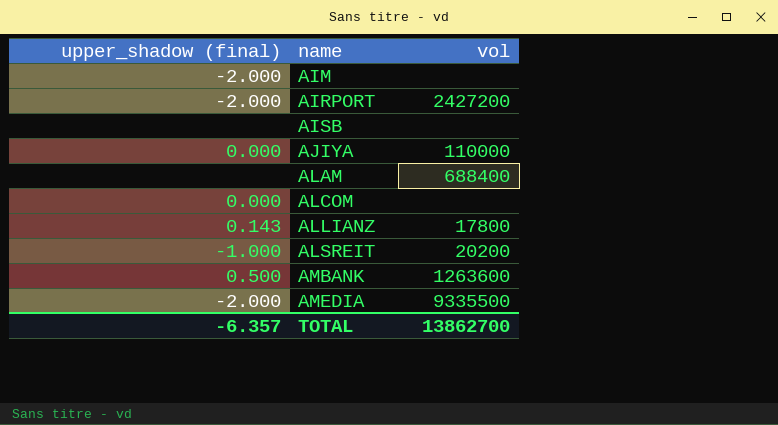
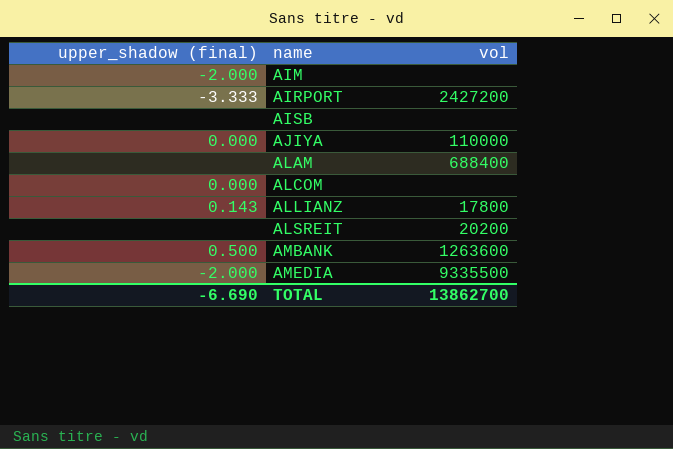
AIRPORT | upper_shadow (final): -2.000 -> -3.333
ALSREIT | upper_shadow (final): -1.000 -> none
TOTAL | upper_shadow (final): -6.357 -> -6.690

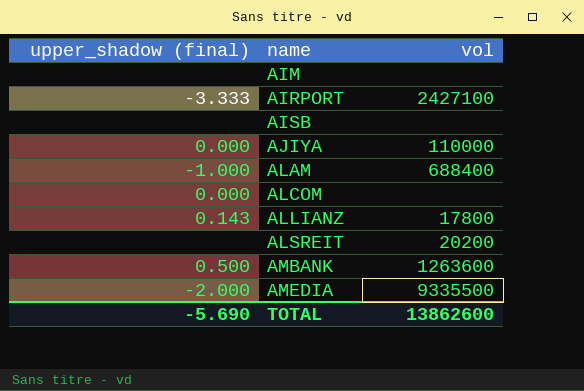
AIM | upper_shadow (final): -2.000 -> none
AIRPORT | vol: 2427200 -> 2427100
ALAM | upper_shadow (final): none -> -1.000
TOTAL | upper_shadow (final): -6.690 -> -5.690
TOTAL | vol: 13862700 -> 13862600

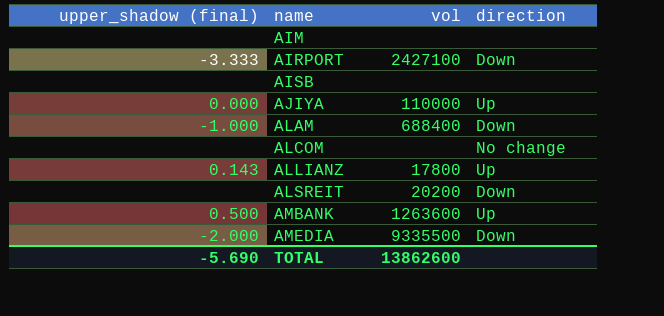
column direction | position: none -> 4
ALCOM | upper_shadow (final): 0.000 -> none

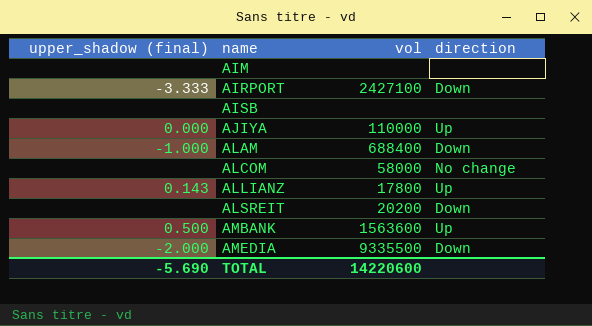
ALCOM | vol: none -> 58000
AMBANK | vol: 1263600 -> 1563600
TOTAL | vol: 13862600 -> 14220600

